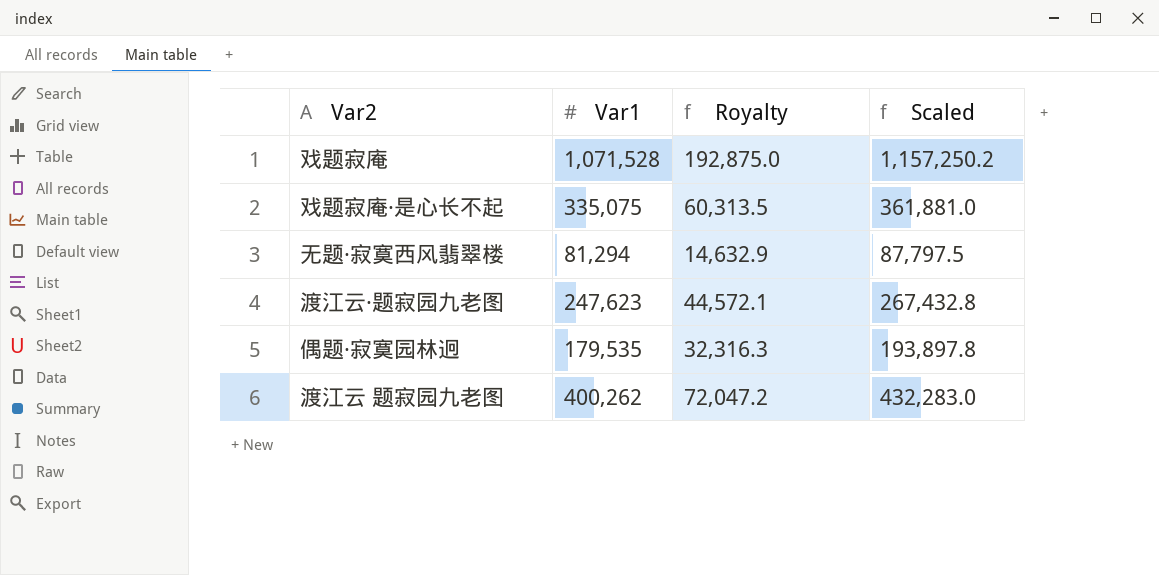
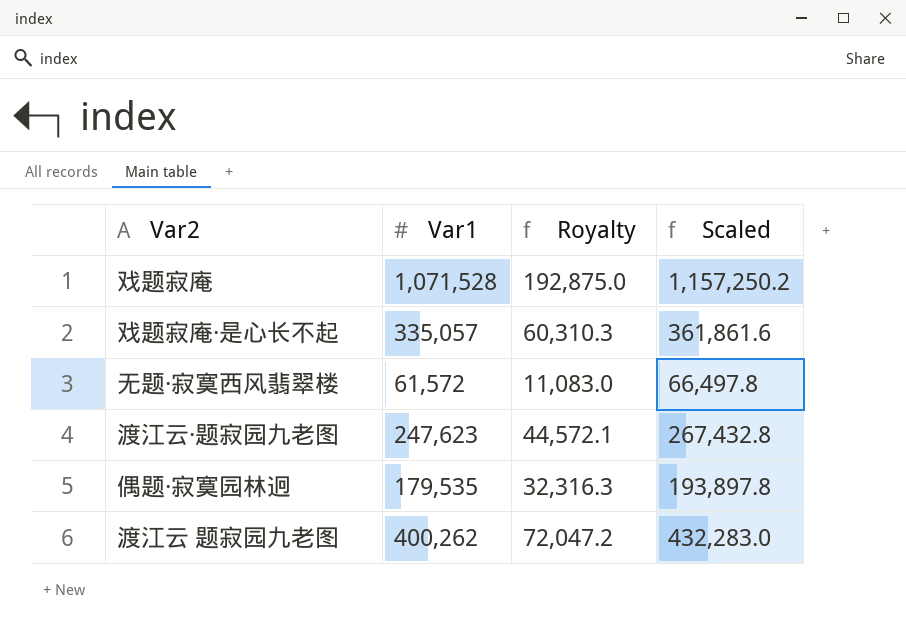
戏题寂庵·是心长不起 | Var1: 335,075 -> 335,057
戏题寂庵·是心长不起 | Royalty: 60,313.5 -> 60,310.3
戏题寂庵·是心长不起 | Scaled: 361,881.0 -> 361,861.6
无题·寂寞西风翡翠楼 | Var1: 81,294 -> 61,572
无题·寂寞西风翡翠楼 | Royalty: 14,632.9 -> 11,083.0
无题·寂寞西风翡翠楼 | Scaled: 87,797.5 -> 66,497.8

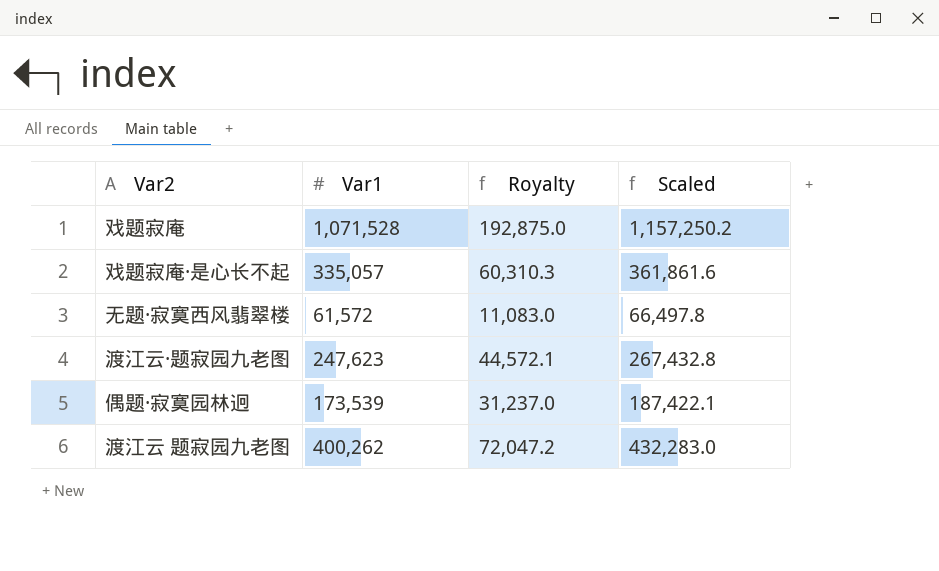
偶题·寂寞园林迥 | Var1: 179,535 -> 173,539
偶题·寂寞园林迥 | Royalty: 32,316.3 -> 31,237.0
偶题·寂寞园林迥 | Scaled: 193,897.8 -> 187,422.1

